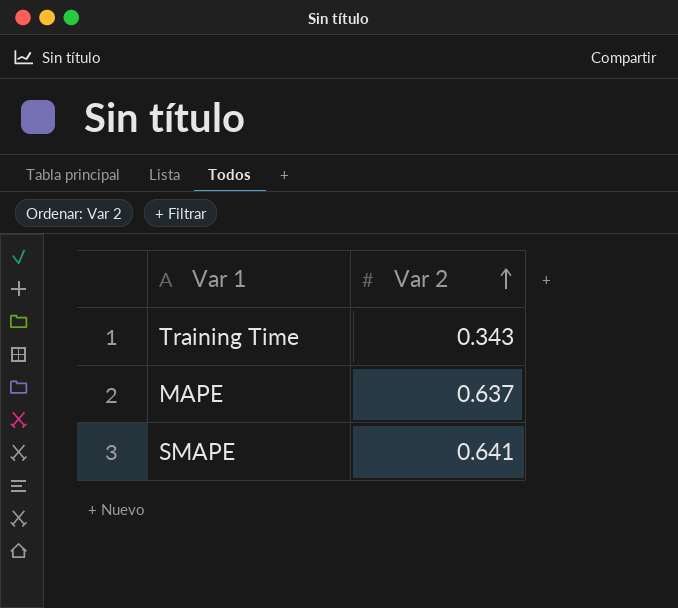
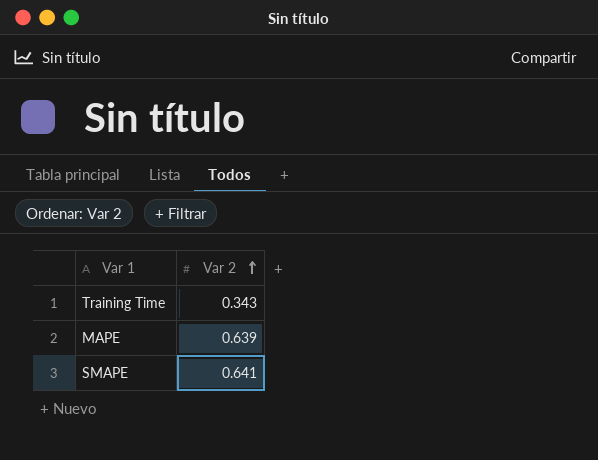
MAPE | Var 2: 0.637 -> 0.639

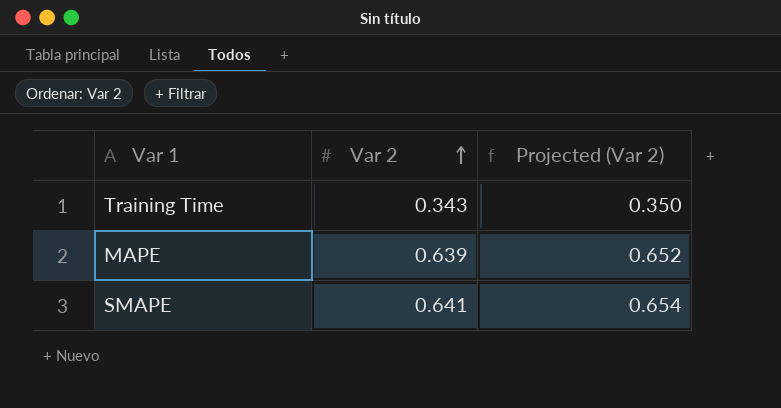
column Projected (Var 2) | formula: none -> [Var 2] * 1.02

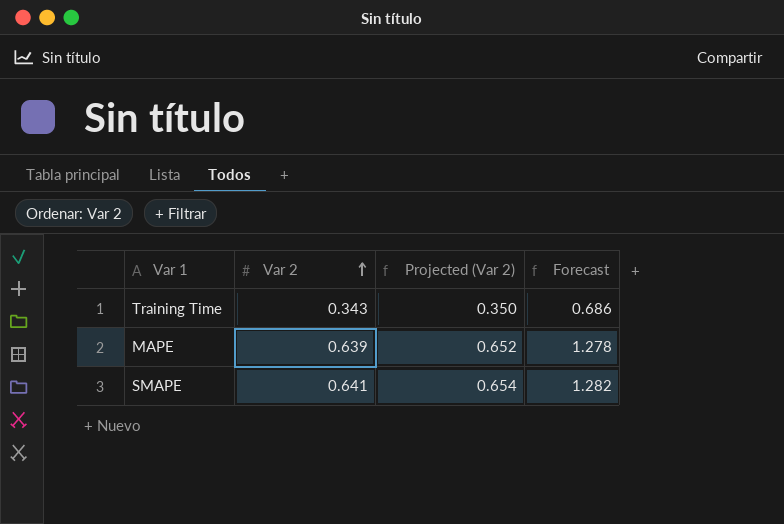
column Forecast | formula: none -> [Var 2] * 2

